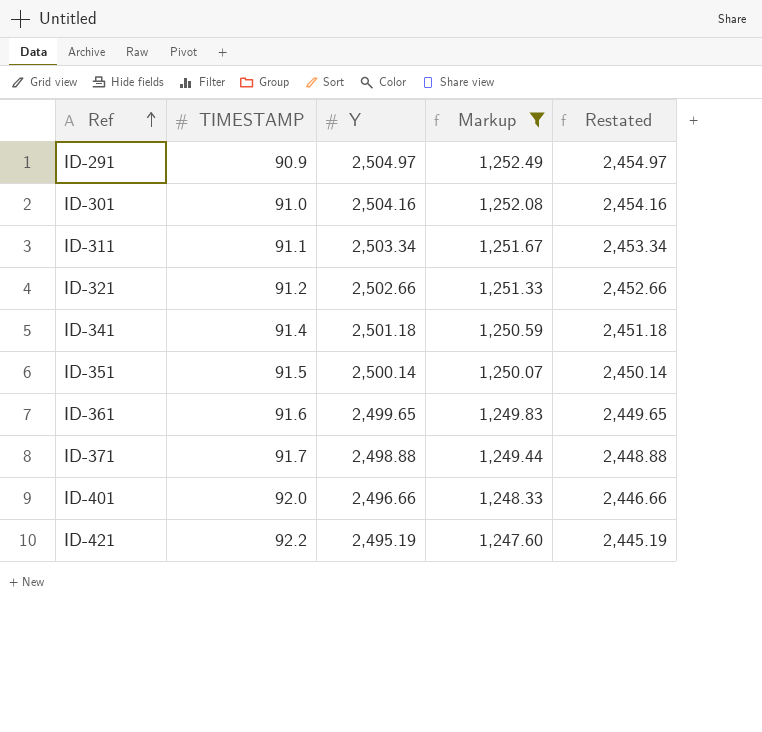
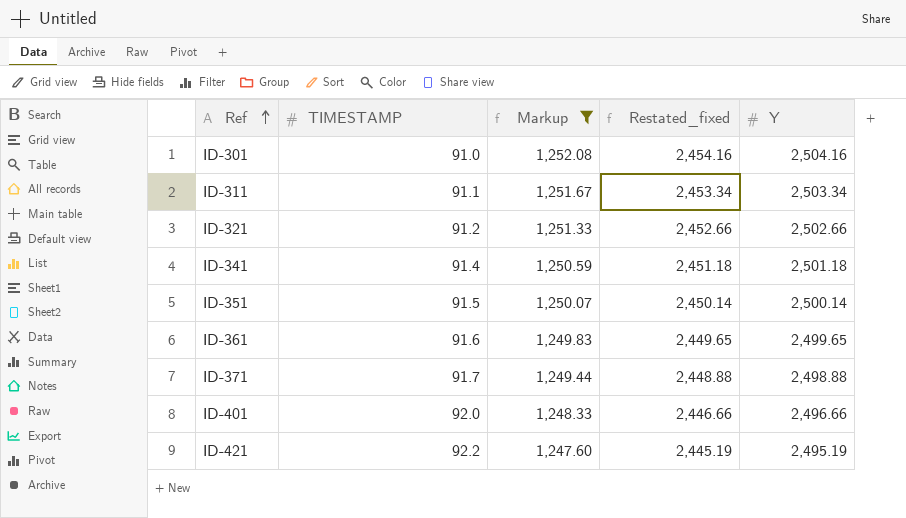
column name: Restated -> Restated_fixed
column Y | position: 3 -> 5
row ID-291: 90.9 | 2,504.97 | 1,252.49 | 2,454.97 -> none

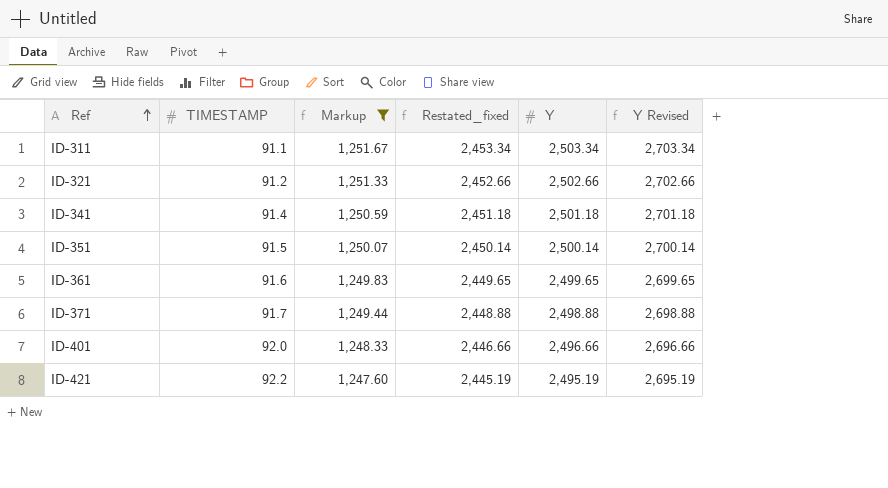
column Y Revised | formula: none -> [Y] + 200
row ID-301: 91.0 | 1,252.08 | 2,454.16 | 2,504.16 -> none

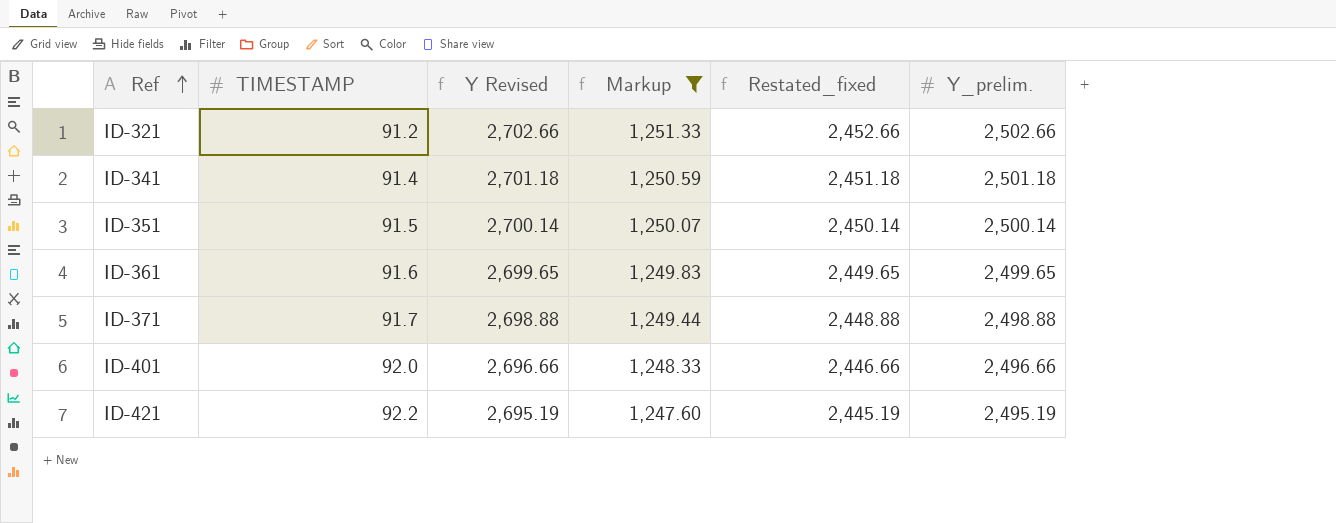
column Y Revised | position: 6 -> 3
column name: Y -> Y_prelim.
row ID-311: 91.1 | 1,251.67 | 2,453.34 | 2,503.34 | 2,703.34 -> none

